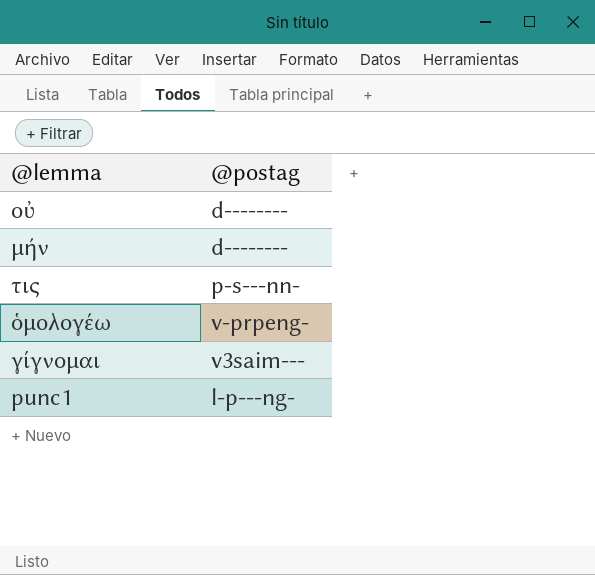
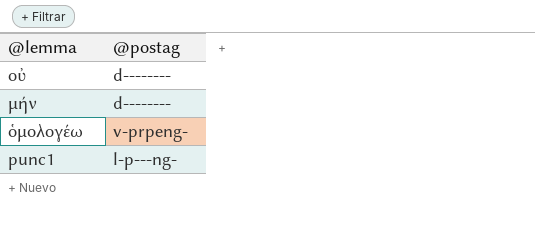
row τις: p-s---nn- -> none
row γίγνομαι: v3saim--- -> none

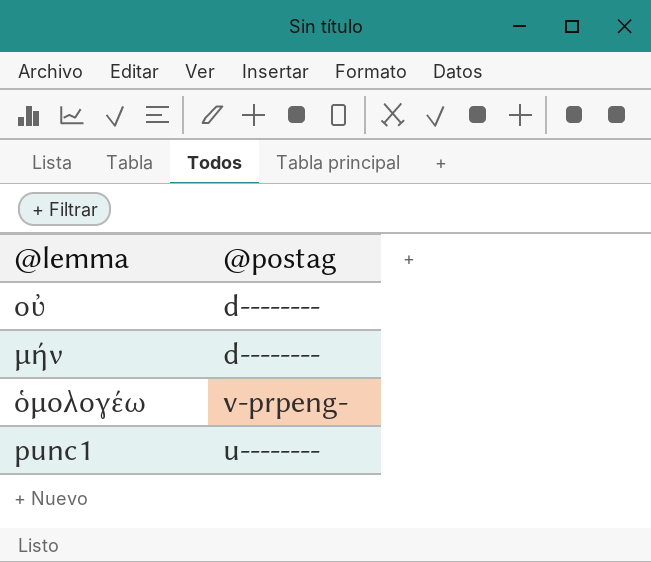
punc1 | @postag: l-p---ng- -> u--------

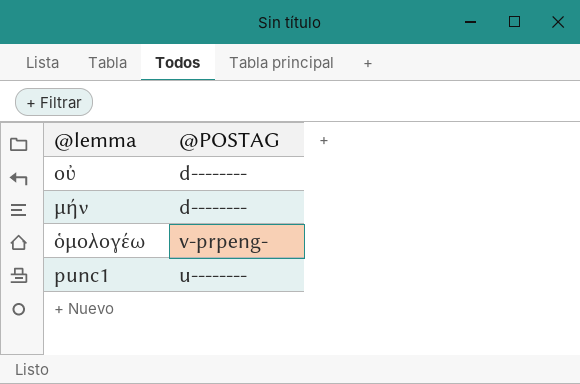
column name: @postag -> @POSTAG

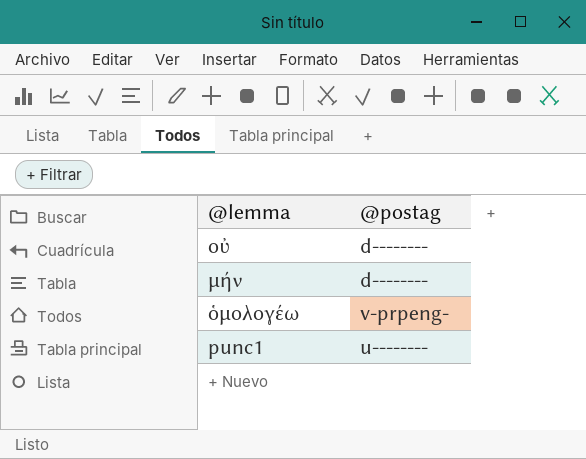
column name: @POSTAG -> @postag

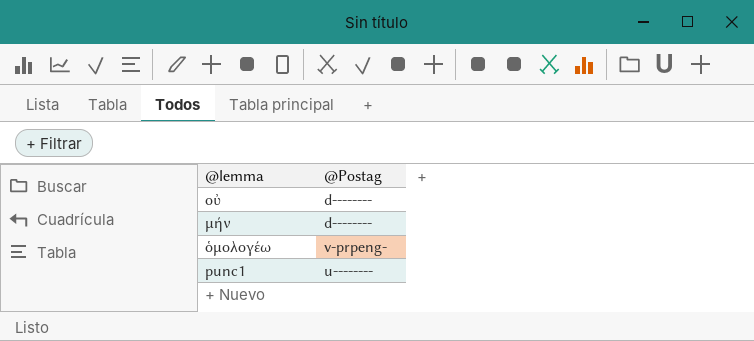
column name: @postag -> @Postag

